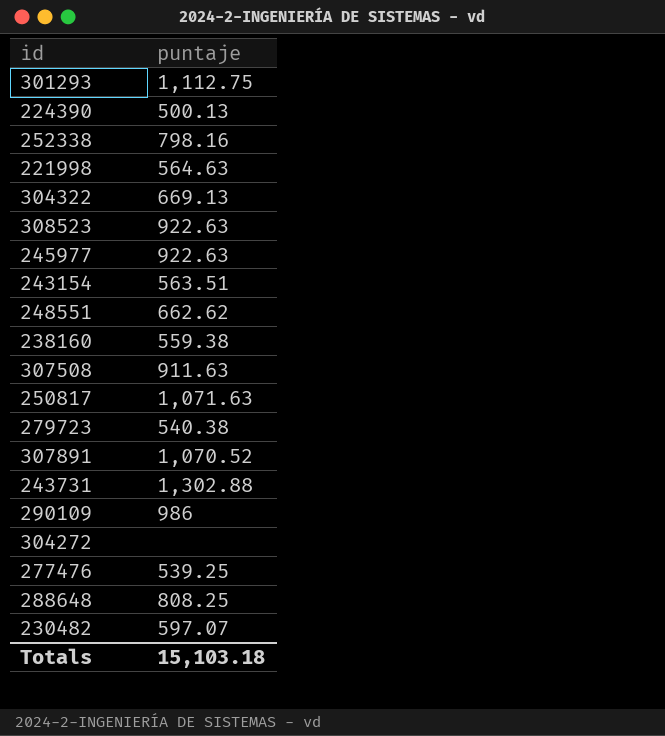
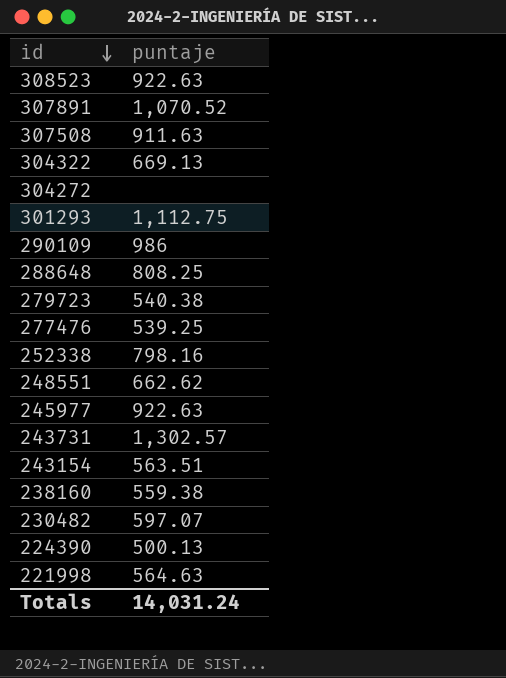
row order: none -> id descending
row 250817: 1,071.63 -> none
243731 | puntaje: 1,302.88 -> 1,302.57
Totals | puntaje: 15,103.18 -> 14,031.24

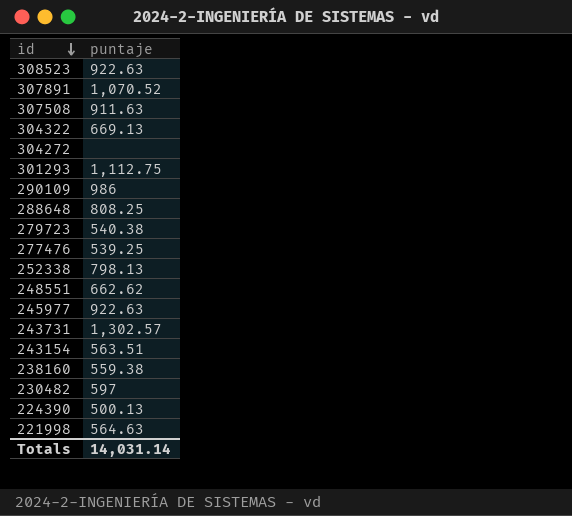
252338 | puntaje: 798.16 -> 798.13
230482 | puntaje: 597.07 -> 597
Totals | puntaje: 14,031.24 -> 14,031.14

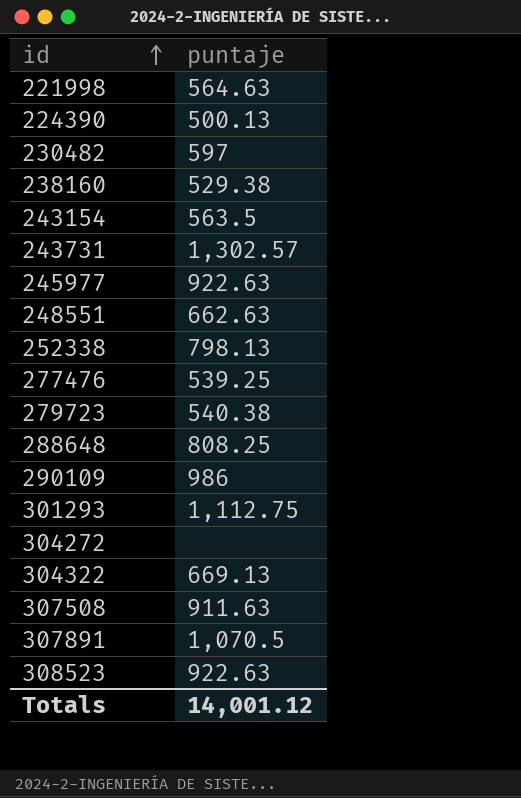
row order: id descending -> id ascending
238160 | puntaje: 559.38 -> 529.38
243154 | puntaje: 563.51 -> 563.5
248551 | puntaje: 662.62 -> 662.63
307891 | puntaje: 1,070.52 -> 1,070.5
Totals | puntaje: 14,031.14 -> 14,001.12

